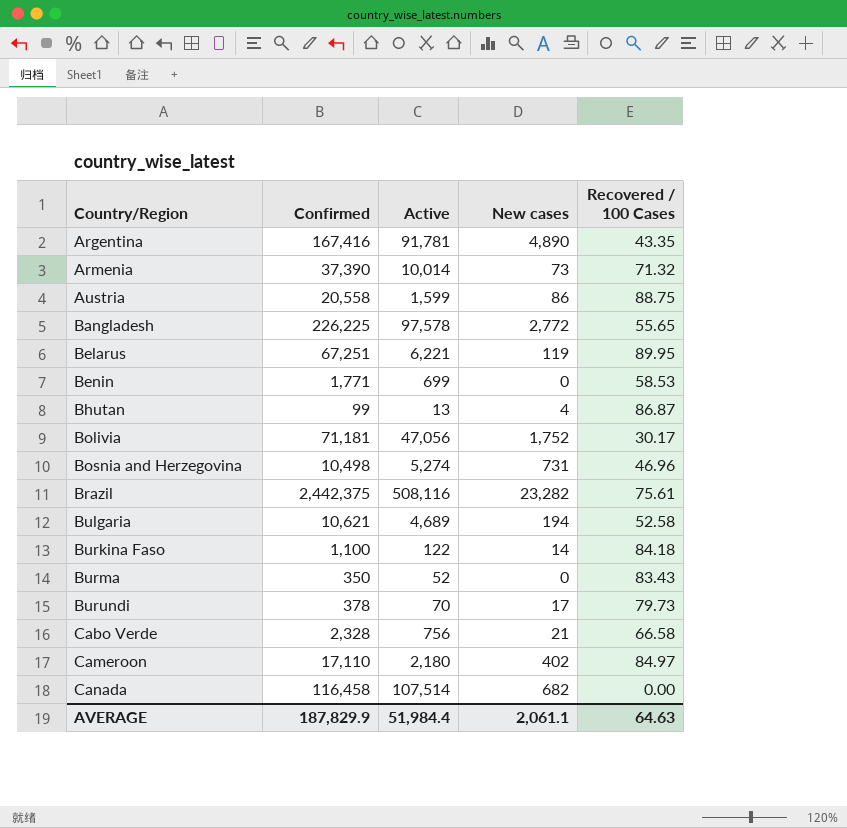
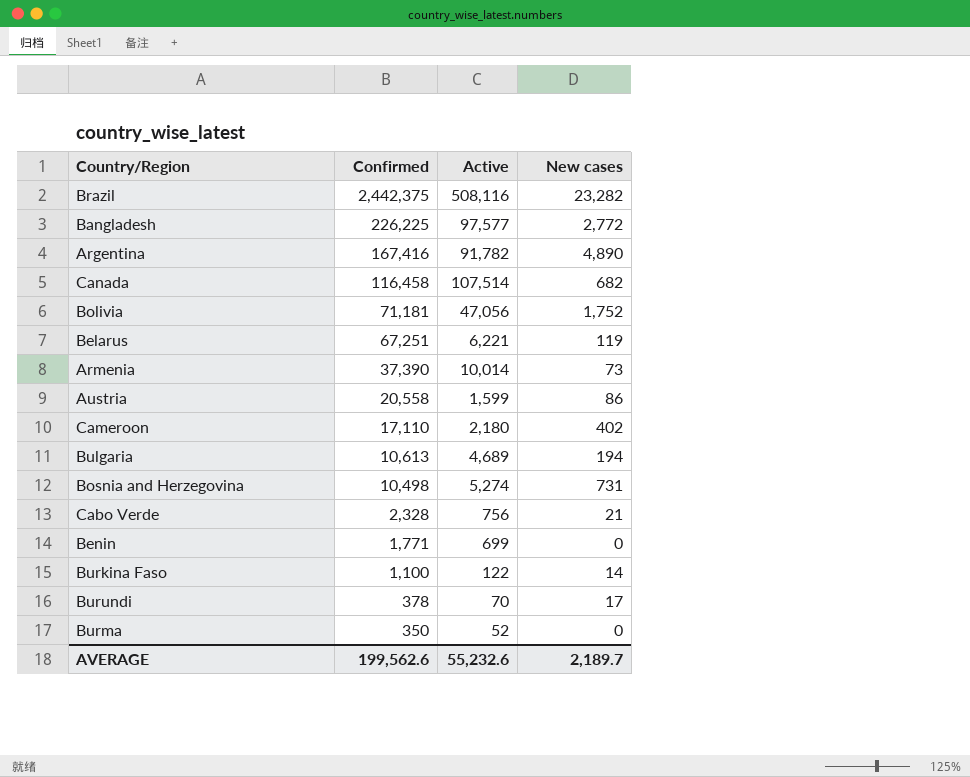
row order: Country/Region ascending -> Confirmed descending
column Recovered / 100 Cases | position: 5 -> none
row Bhutan: 99 | 13 | 4 | 86.87 -> none
Bangladesh | Active: 97,578 -> 97,577
Argentina | Active: 91,781 -> 91,782
Bulgaria | Confirmed: 10,621 -> 10,613
AVERAGE | Confirmed: 187,829.9 -> 199,562.6
AVERAGE | Active: 51,984.4 -> 55,232.6
AVERAGE | New cases: 2,061.1 -> 2,189.7

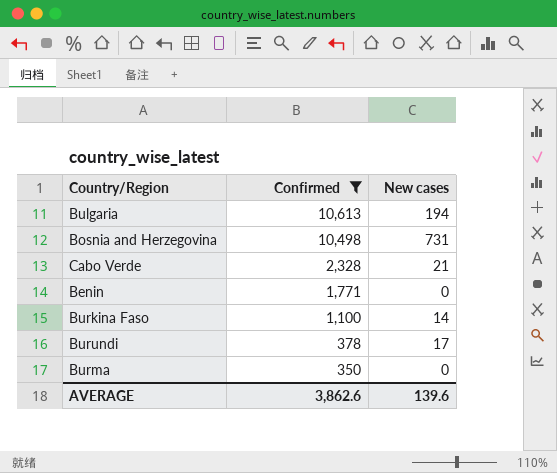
filter: none -> Confirmed <= 10,613
column Active | position: 3 -> none
AVERAGE | Confirmed: 199,562.6 -> 3,862.6
AVERAGE | New cases: 2,189.7 -> 139.6

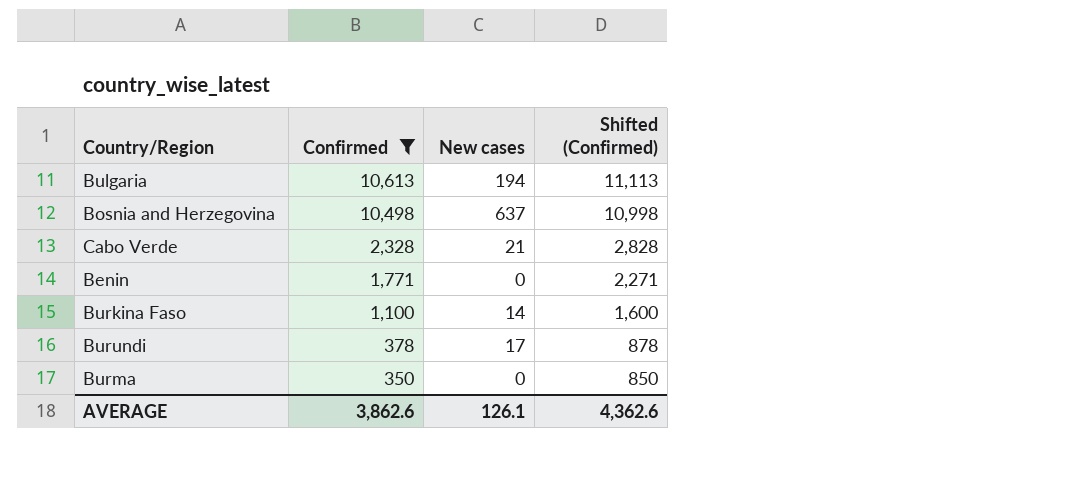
column Shifted (Confirmed) | formula: none -> [Confirmed] + 500
Bosnia and Herzegovina | New cases: 731 -> 637
AVERAGE | New cases: 139.6 -> 126.1

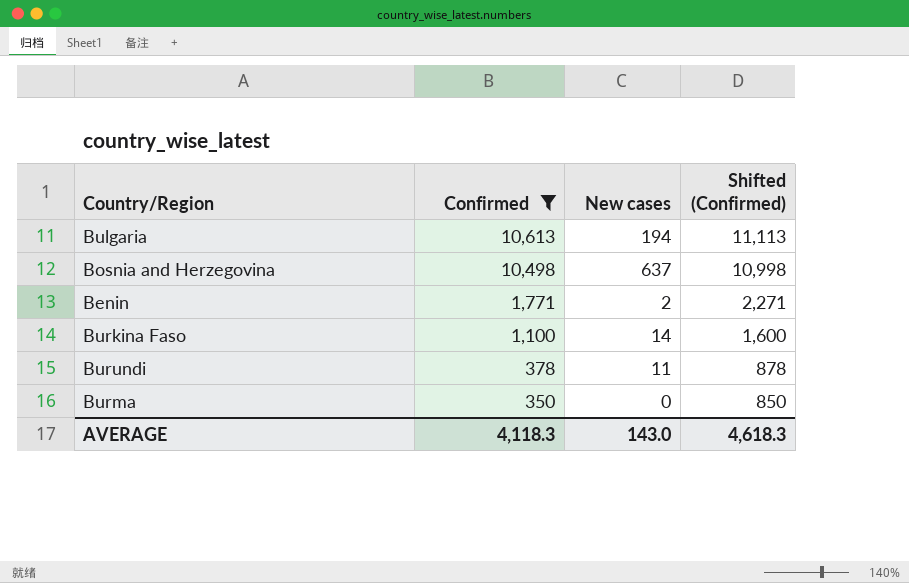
row Cabo Verde: 2,328 | 21 | 2,828 -> none
Benin | New cases: 0 -> 2
Burundi | New cases: 17 -> 11
AVERAGE | Confirmed: 3,862.6 -> 4,118.3
AVERAGE | New cases: 126.1 -> 143.0
AVERAGE | Shifted (Confirmed): 4,362.6 -> 4,618.3

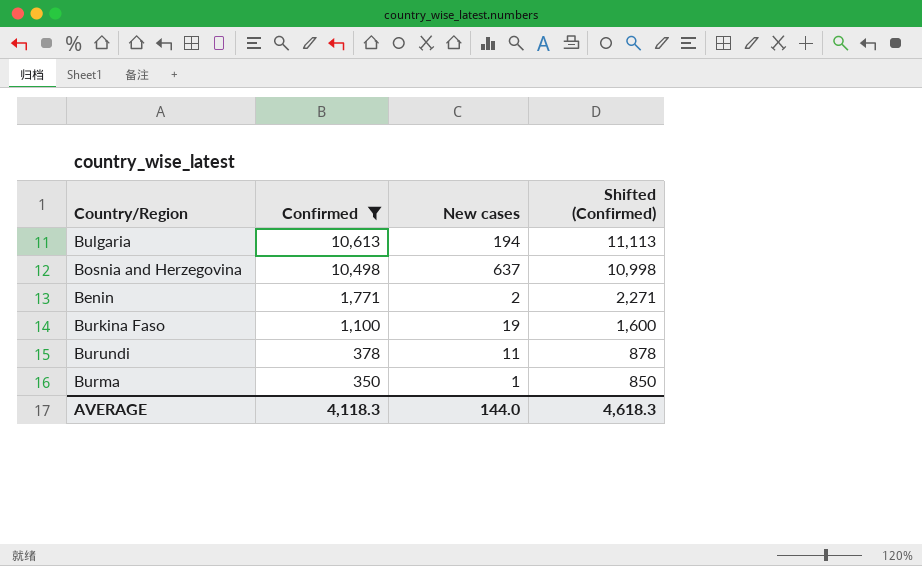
Burkina Faso | New cases: 14 -> 19
Burma | New cases: 0 -> 1
AVERAGE | New cases: 143.0 -> 144.0

